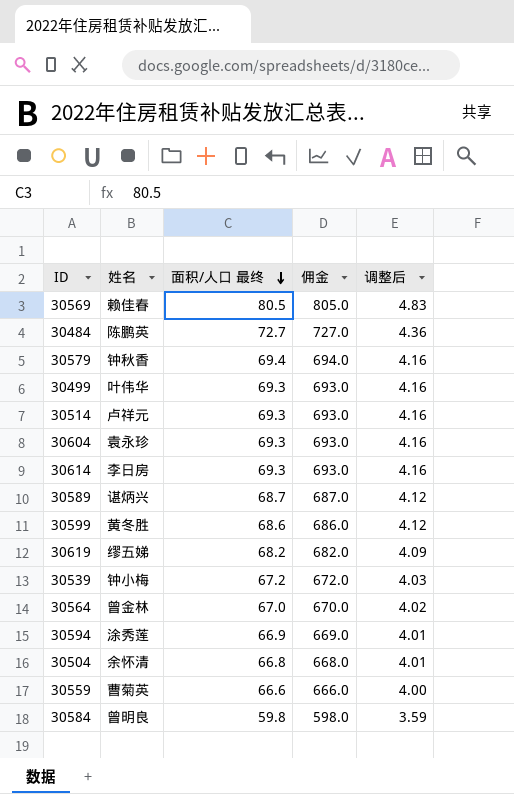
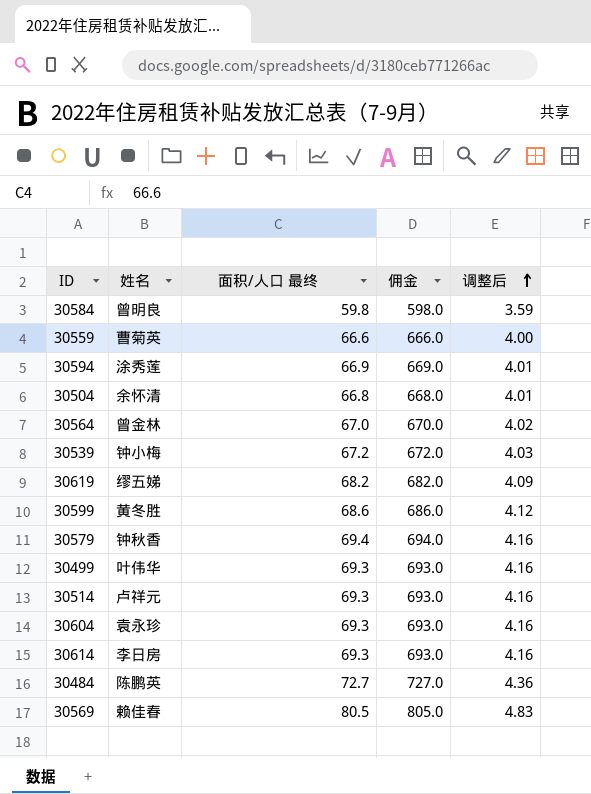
row order: 面积/人口 最终 descending -> 调整后 ascending
row 30589: 谌炳兴 | 68.7 | 687.0 | 4.12 -> none

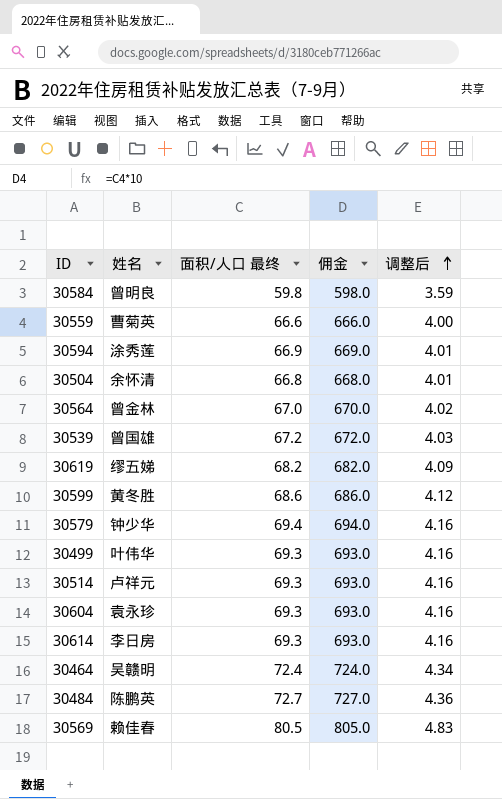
30539 | 姓名: 钟小梅 -> 曾国雄
30579 | 姓名: 钟秋香 -> 钟少华
row 30464: none -> 吴赣明 | 72.4 | 724.0 | 4.34

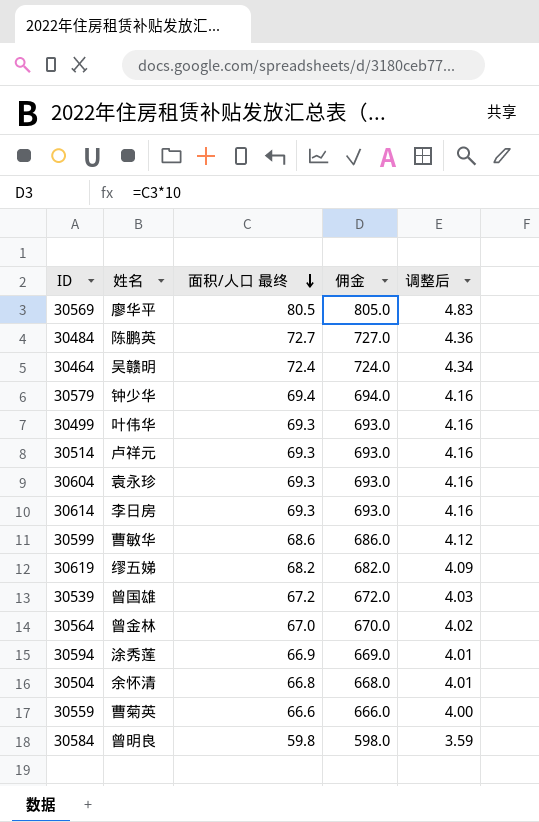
row order: 调整后 ascending -> 面积/人口 最终 descending
30569 | 姓名: 赖佳春 -> 廖华平
30599 | 姓名: 黄冬胜 -> 曹敏华

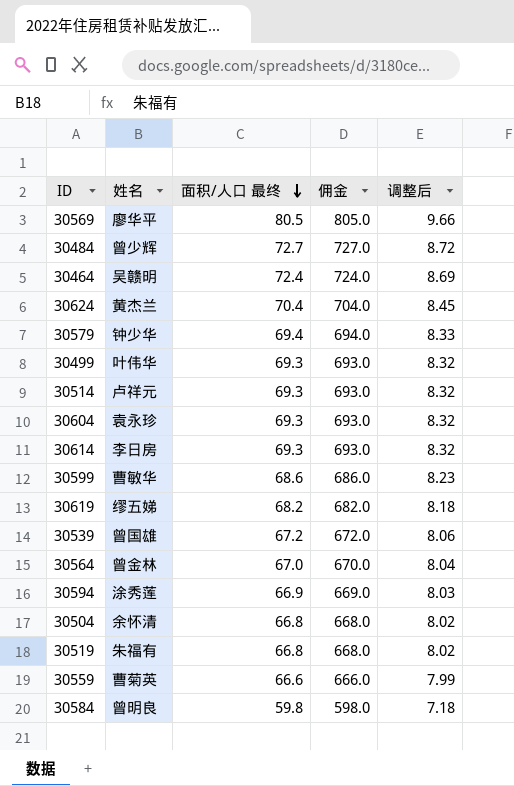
column 调整后 | formula: [面积/人口 最终] * 0.06 -> [面积/人口 最终] * 0.12
30484 | 姓名: 陈鹏英 -> 曾少辉
row 30624: none -> 黄杰兰 | 70.4 | 704.0 | 8.45
row 30519: none -> 朱福有 | 66.8 | 668.0 | 8.02

